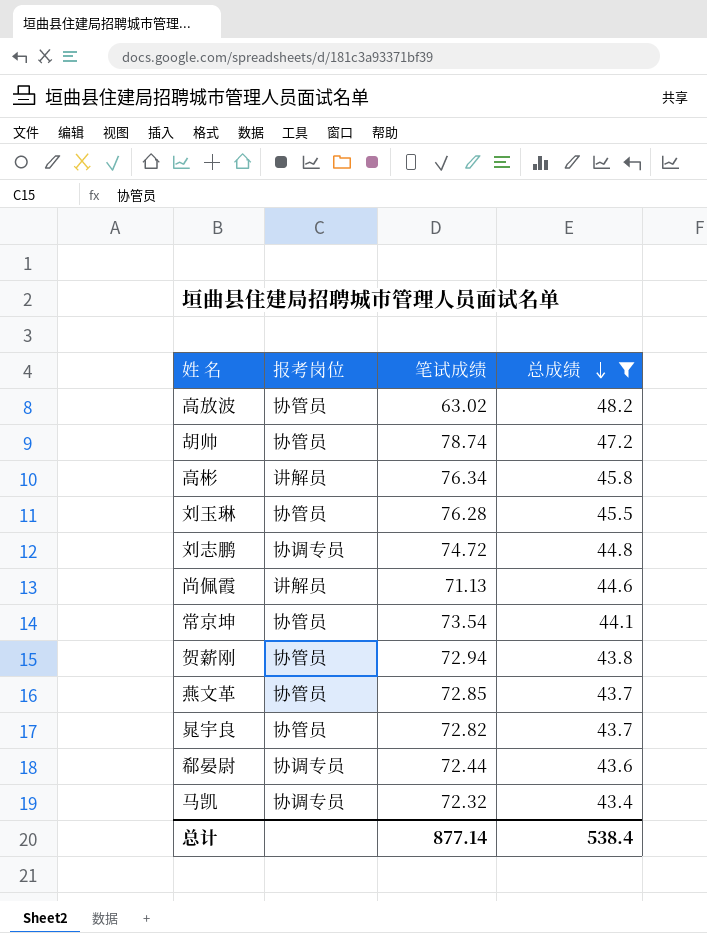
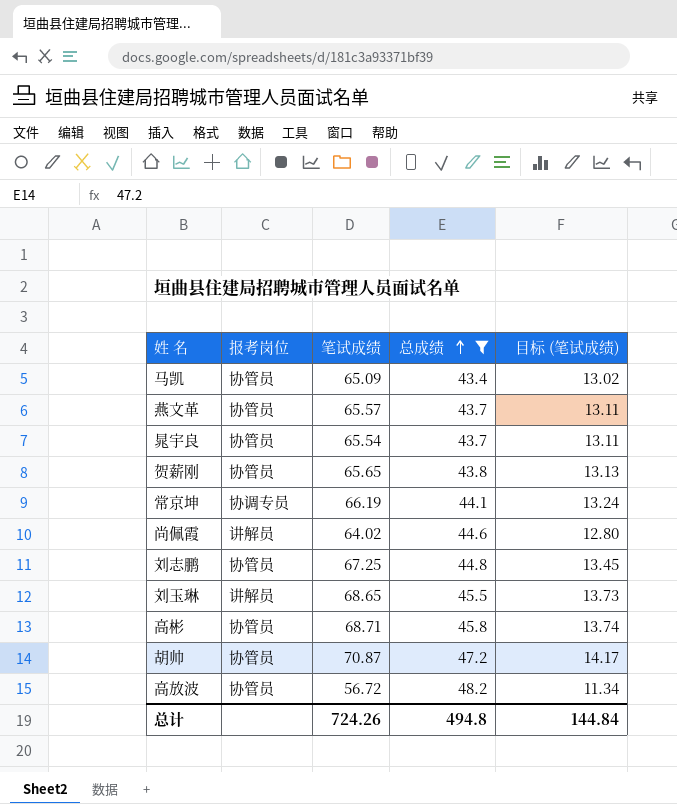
row order: 总成绩 descending -> 总成绩 ascending
column 目标 (笔试成绩) | formula: none -> [笔试成绩] * 0.2
row 郗晏尉: 协调专员 | 72.44 | 43.6 -> none
马凯 | 报考岗位: 协调专员 -> 协管员
马凯 | 笔试成绩: 72.32 -> 65.09
燕文革 | 笔试成绩: 72.85 -> 65.57
晁宇良 | 笔试成绩: 72.82 -> 65.54
贺薪刚 | 笔试成绩: 72.94 -> 65.65
常京坤 | 报考岗位: 协管员 -> 协调专员
常京坤 | 笔试成绩: 73.54 -> 66.19
尚佩霞 | 笔试成绩: 71.13 -> 64.02
刘志鹏 | 报考岗位: 协调专员 -> 协管员
刘志鹏 | 笔试成绩: 74.72 -> 67.25
刘玉琳 | 报考岗位: 协管员 -> 讲解员
刘玉琳 | 笔试成绩: 76.28 -> 68.65
高彬 | 报考岗位: 讲解员 -> 协管员
高彬 | 笔试成绩: 76.34 -> 68.71
胡帅 | 笔试成绩: 78.74 -> 70.87
高放波 | 笔试成绩: 63.02 -> 56.72
总计 | 笔试成绩: 877.14 -> 724.26
总计 | 总成绩: 538.4 -> 494.8

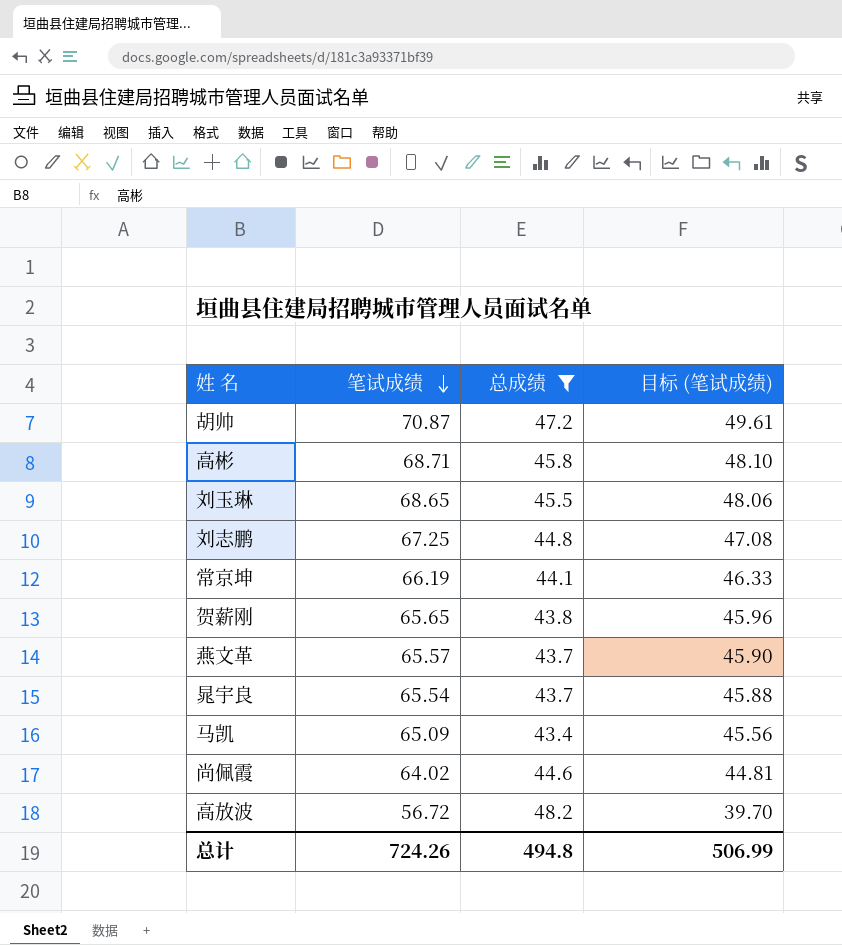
row order: 总成绩 ascending -> 笔试成绩 descending
column 报考岗位 | position: 2 -> none
column 目标 (笔试成绩) | formula: [笔试成绩] * 0.2 -> [笔试成绩] * 0.7
总计 | 目标 (笔试成绩): 144.84 -> 506.99

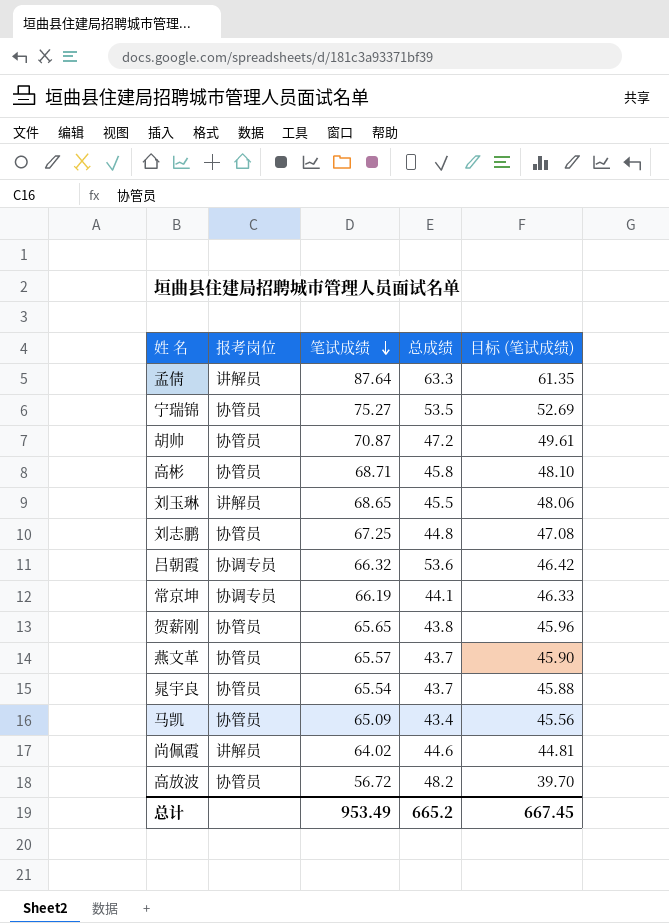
filter: 总成绩 <= 48.2 -> none
column 报考岗位 | position: none -> 2
总计 | 笔试成绩: 724.26 -> 953.49
总计 | 总成绩: 494.8 -> 665.2
总计 | 目标 (笔试成绩): 506.99 -> 667.45

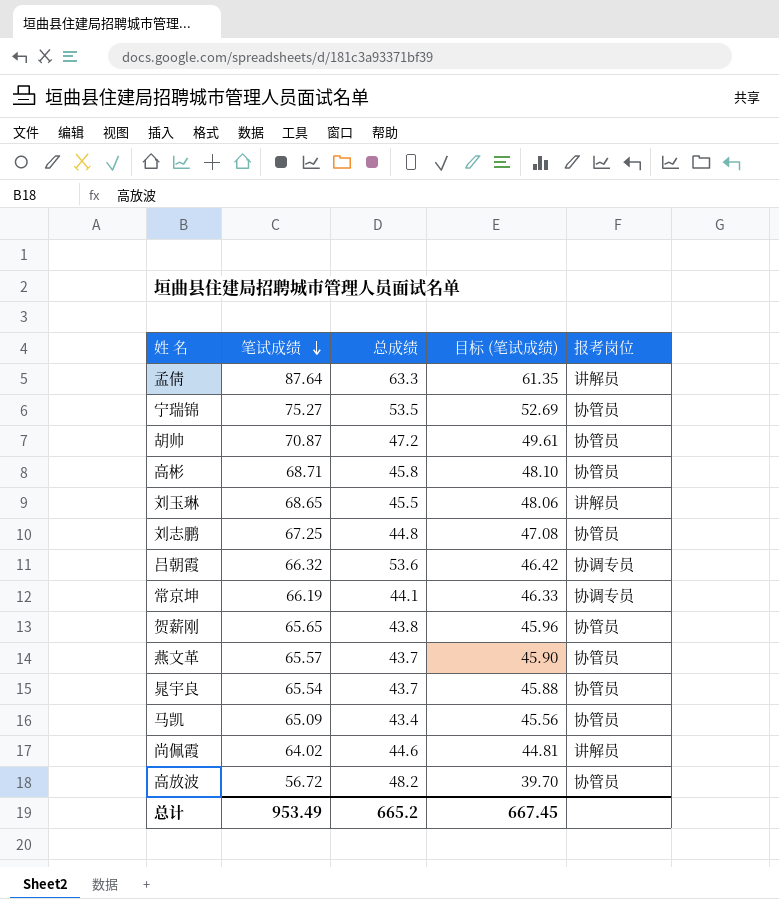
column 报考岗位 | position: 2 -> 5

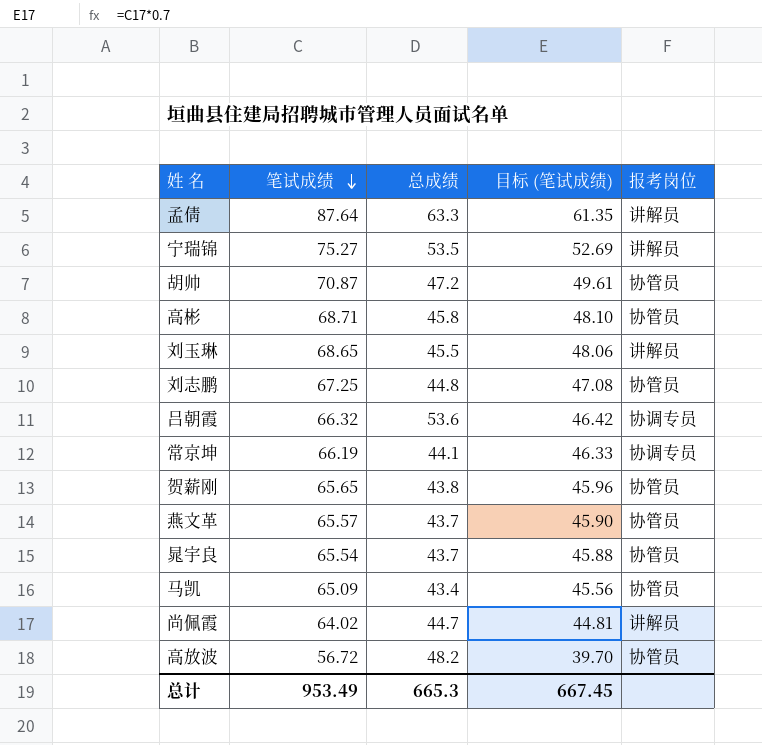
宁瑞锦 | 报考岗位: 协管员 -> 讲解员
尚佩霞 | 总成绩: 44.6 -> 44.7
总计 | 总成绩: 665.2 -> 665.3

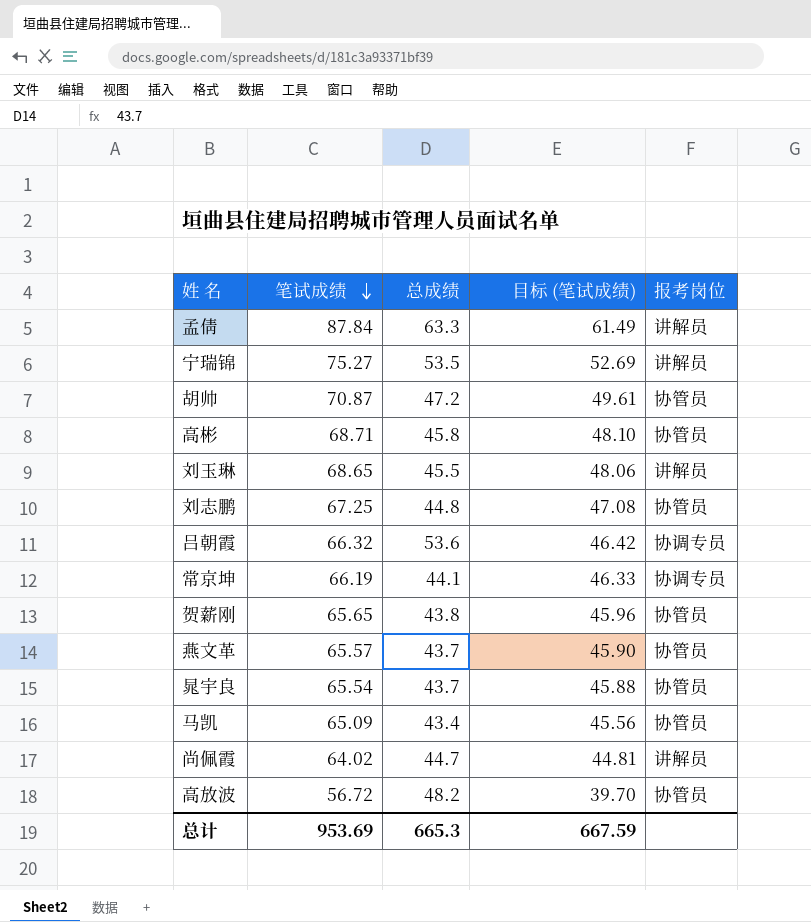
孟倩 | 笔试成绩: 87.64 -> 87.84
孟倩 | 目标 (笔试成绩): 61.35 -> 61.49
总计 | 笔试成绩: 953.49 -> 953.69
总计 | 目标 (笔试成绩): 667.45 -> 667.59

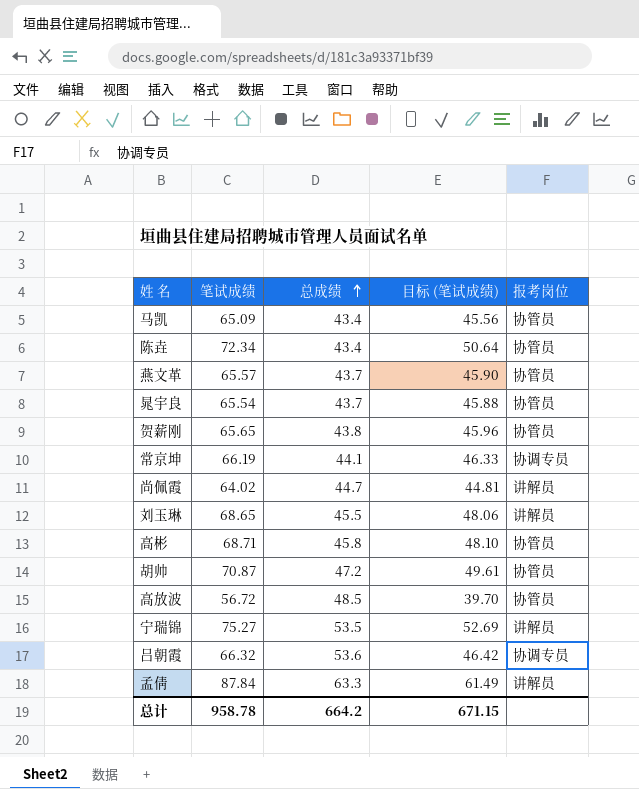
row order: 笔试成绩 descending -> 总成绩 ascending
row 刘志鹏: 67.25 | 44.8 | 47.08 | 协管员 -> none
row 陈垚: none -> 72.34 | 43.4 | 50.64 | 协管员
高放波 | 总成绩: 48.2 -> 48.5
总计 | 笔试成绩: 953.69 -> 958.78
总计 | 总成绩: 665.3 -> 664.2
总计 | 目标 (笔试成绩): 667.59 -> 671.15

